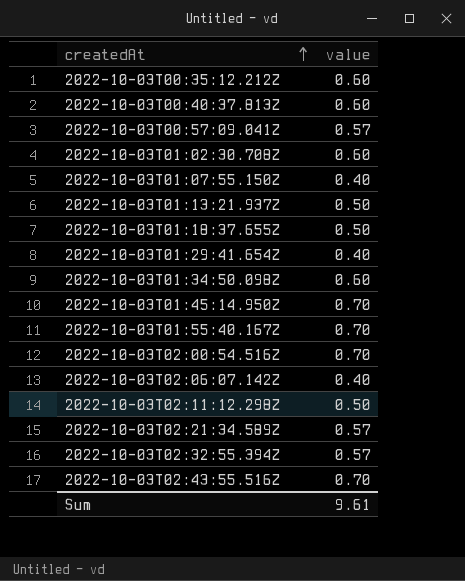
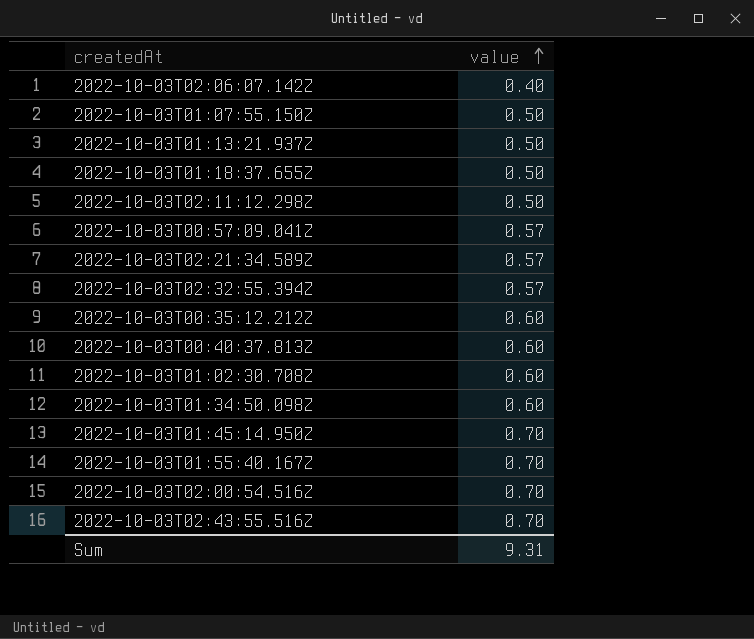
row order: createdAt ascending -> value ascending
row 2022-10-03T01:29:41.654Z: 0.40 -> none
2022-10-03T01:07:55.150Z | value: 0.40 -> 0.50
Sum | value: 9.61 -> 9.31

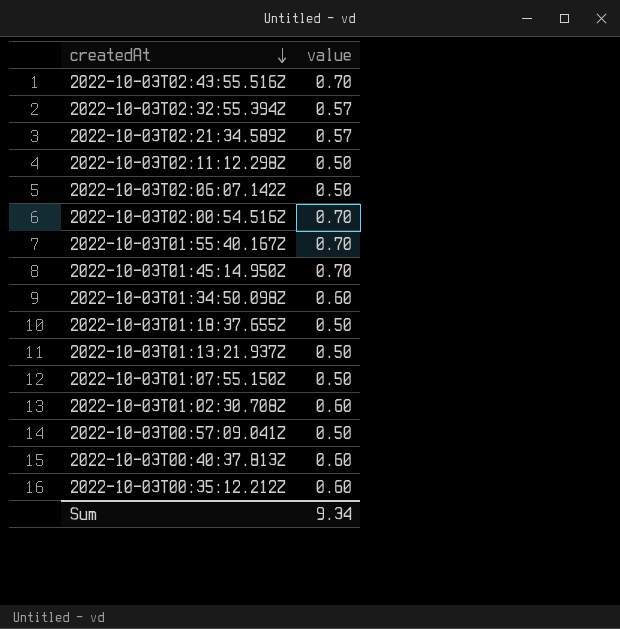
row order: value ascending -> createdAt descending
2022-10-03T02:06:07.142Z | value: 0.40 -> 0.50
2022-10-03T00:57:09.041Z | value: 0.57 -> 0.50
Sum | value: 9.31 -> 9.34

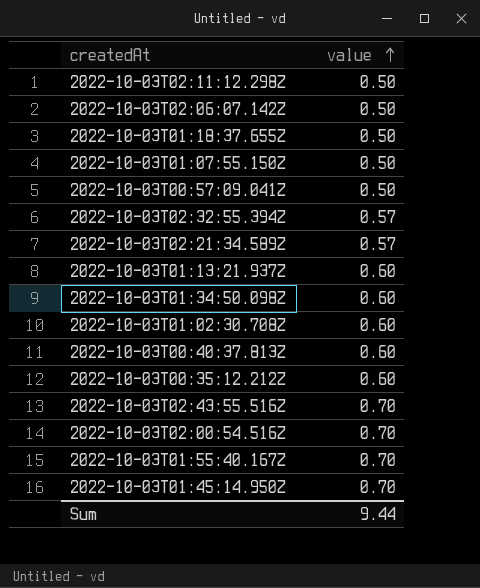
row order: createdAt descending -> value ascending
2022-10-03T01:13:21.937Z | value: 0.50 -> 0.60
Sum | value: 9.34 -> 9.44

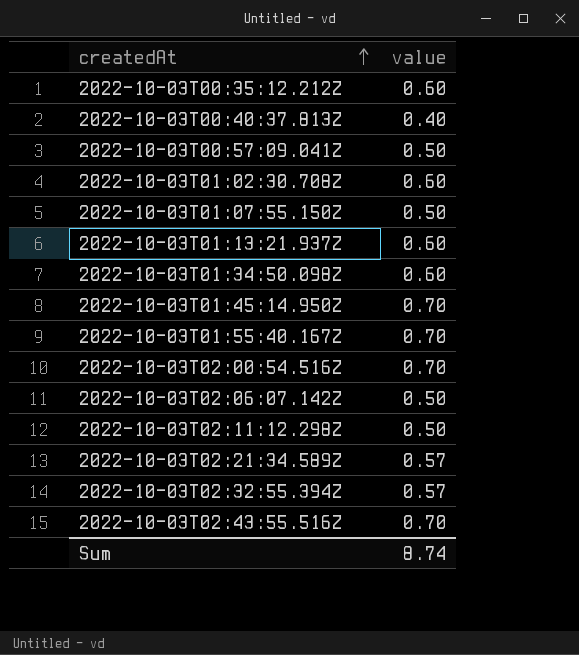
row order: value ascending -> createdAt ascending
row 2022-10-03T01:18:37.655Z: 0.50 -> none
2022-10-03T00:40:37.813Z | value: 0.60 -> 0.40
Sum | value: 9.44 -> 8.74

